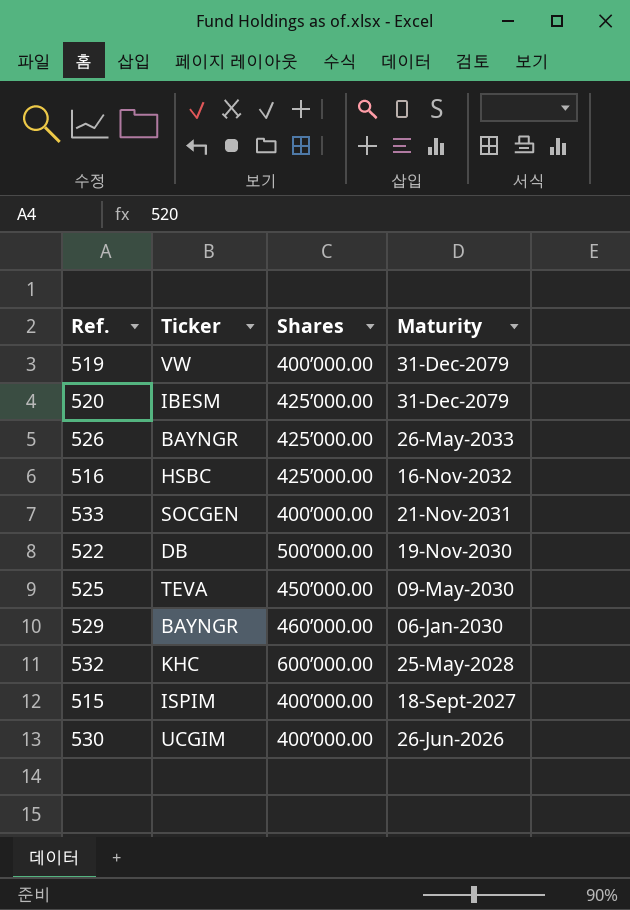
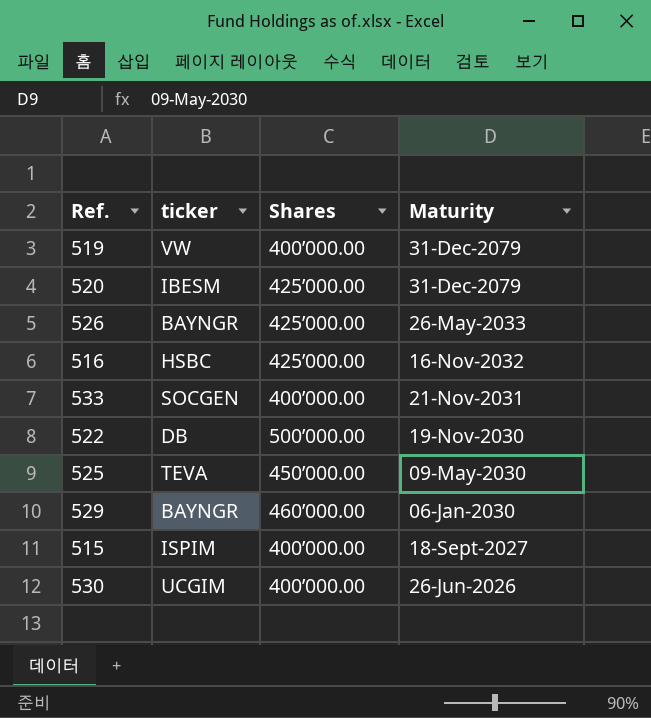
column name: Ticker -> ticker
row 532: KHC | 600’000.00 | 25-May-2028 -> none

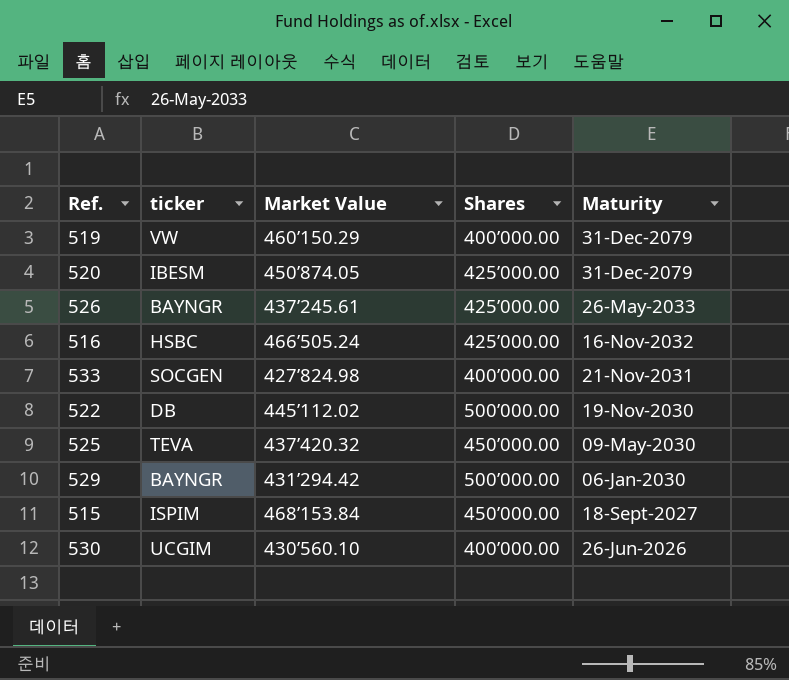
column Market Value | position: none -> 3
529 | Shares: 460’000.00 -> 500’000.00
515 | Shares: 400’000.00 -> 450’000.00

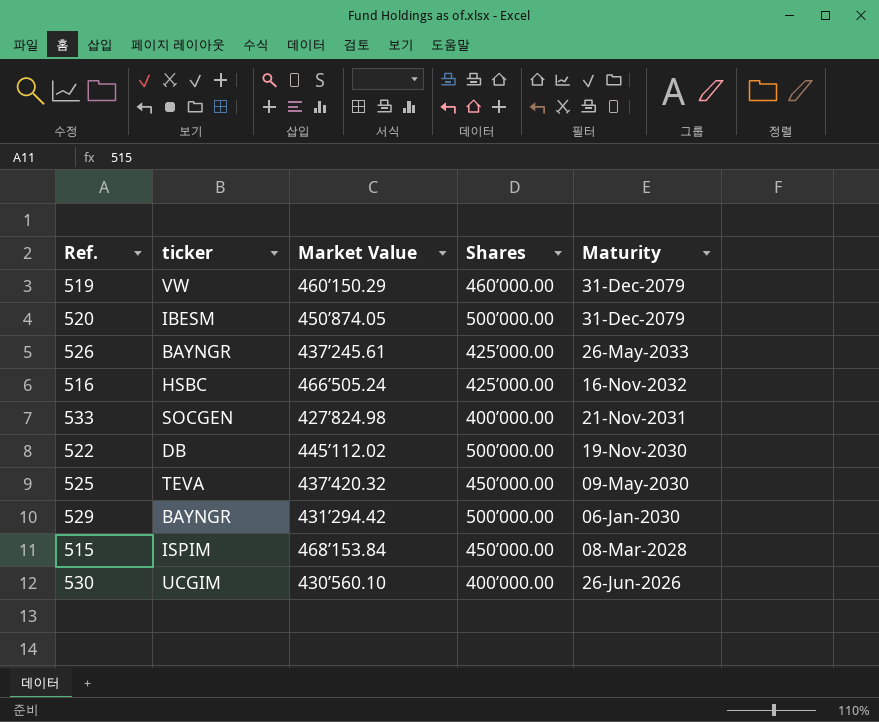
519 | Shares: 400’000.00 -> 460’000.00
520 | Shares: 425’000.00 -> 500’000.00
515 | Maturity: 18-Sept-2027 -> 08-Mar-2028

